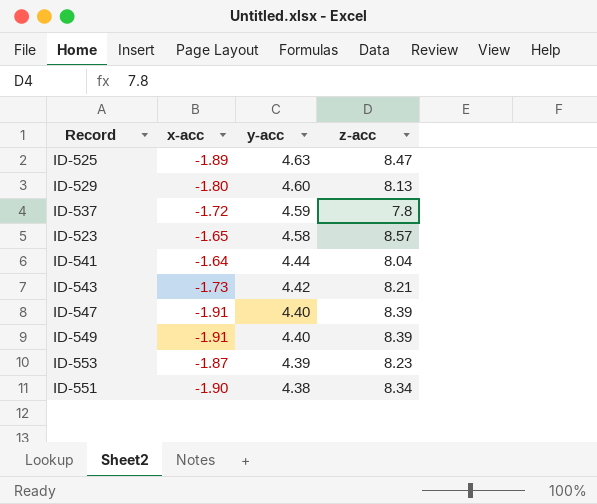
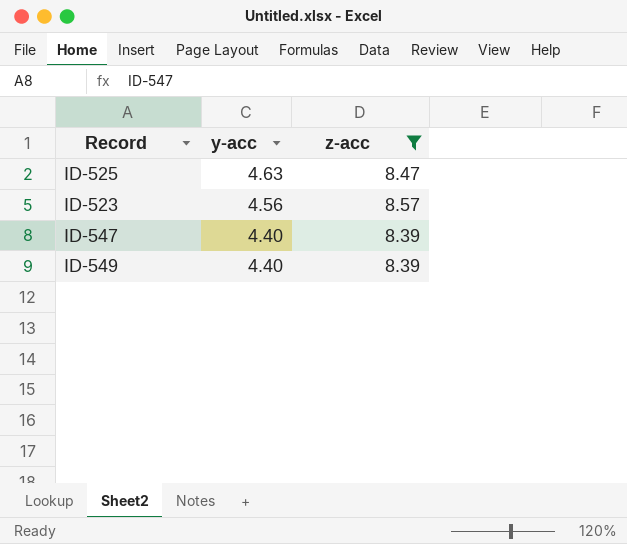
filter: none -> z-acc >= 8.39
column x-acc | position: 2 -> none
ID-523 | y-acc: 4.58 -> 4.56

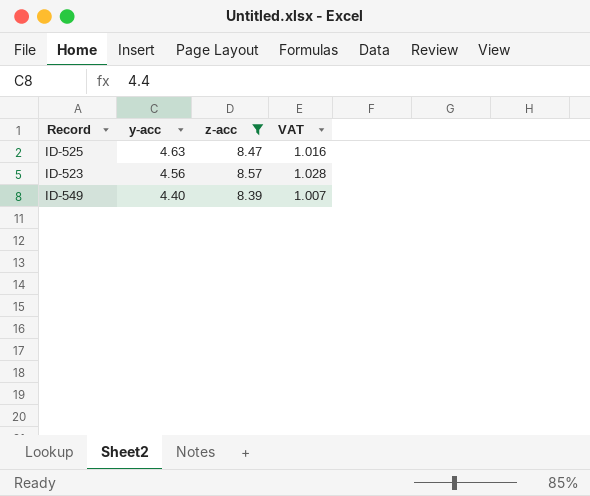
column VAT | formula: none -> [z-acc] * 0.12
row ID-547: 4.40 | 8.39 -> none

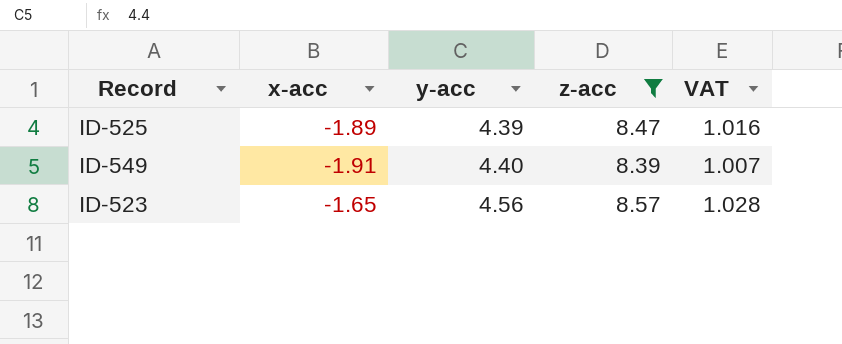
row order: y-acc descending -> y-acc ascending
column x-acc | position: none -> 2
ID-525 | y-acc: 4.63 -> 4.39

